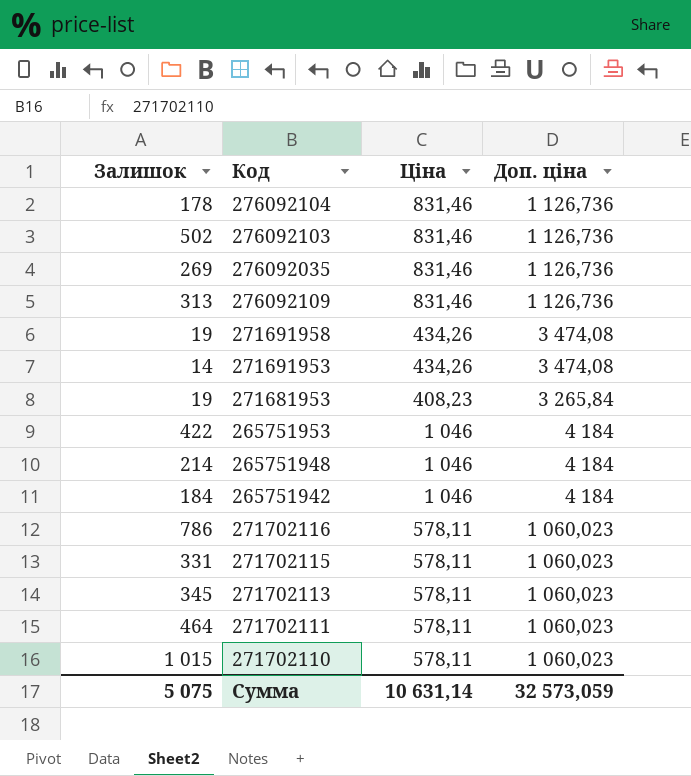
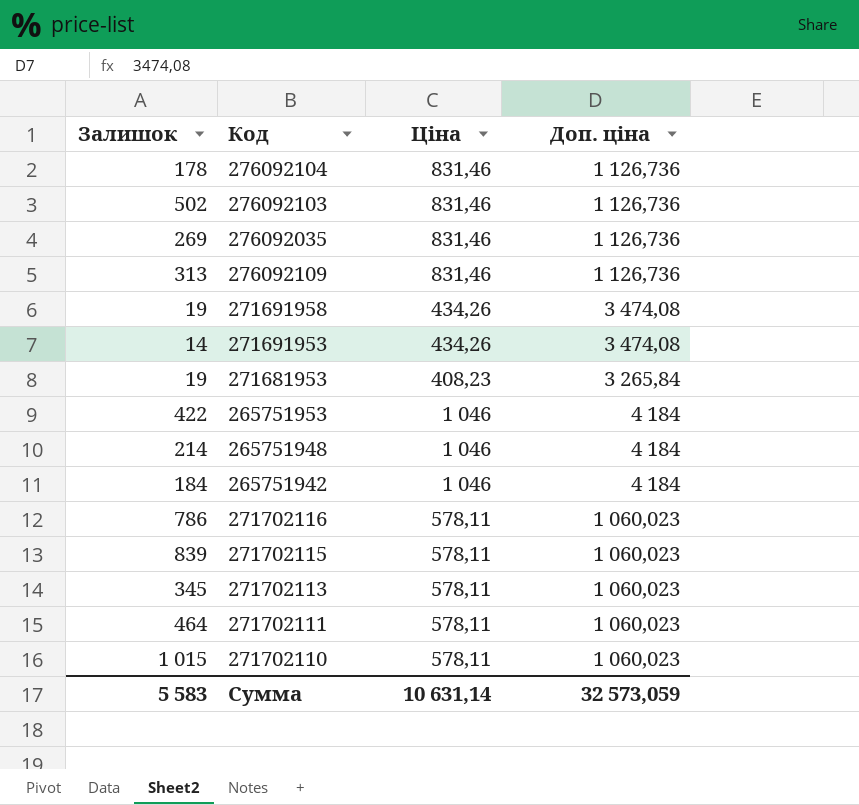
271702115 | Залишок: 331 -> 839
Сумма | Залишок: 5 075 -> 5 583

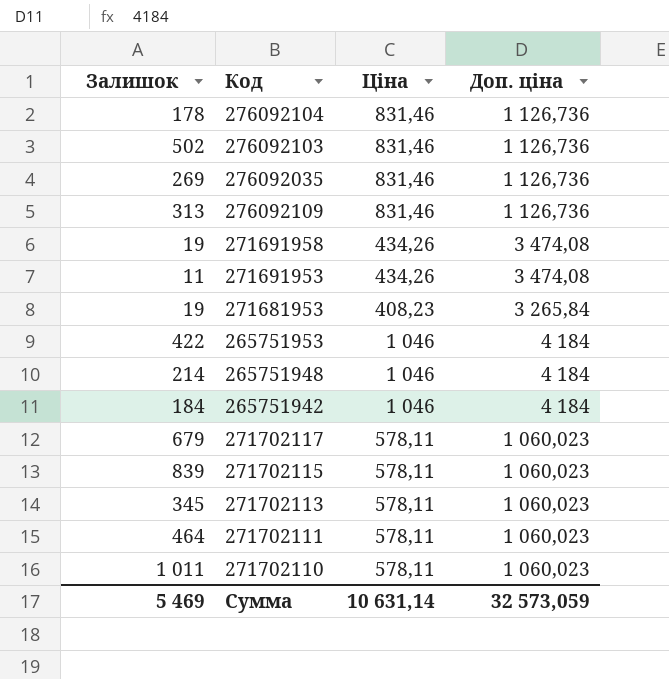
row 271702116: 786 | 578,11 | 1 060,023 -> none
271691953 | Залишок: 14 -> 11
row 271702117: none -> 679 | 578,11 | 1 060,023
271702110 | Залишок: 1 015 -> 1 011
Сумма | Залишок: 5 583 -> 5 469

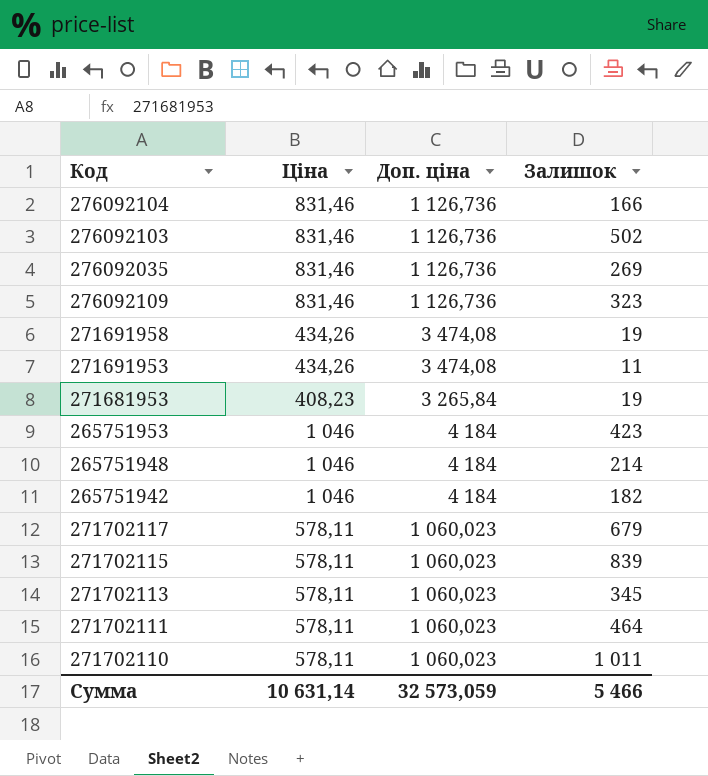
column Залишок | position: 1 -> 4
276092104 | Залишок: 178 -> 166
276092109 | Залишок: 313 -> 323
265751953 | Залишок: 422 -> 423
265751942 | Залишок: 184 -> 182
Сумма | Залишок: 5 469 -> 5 466

